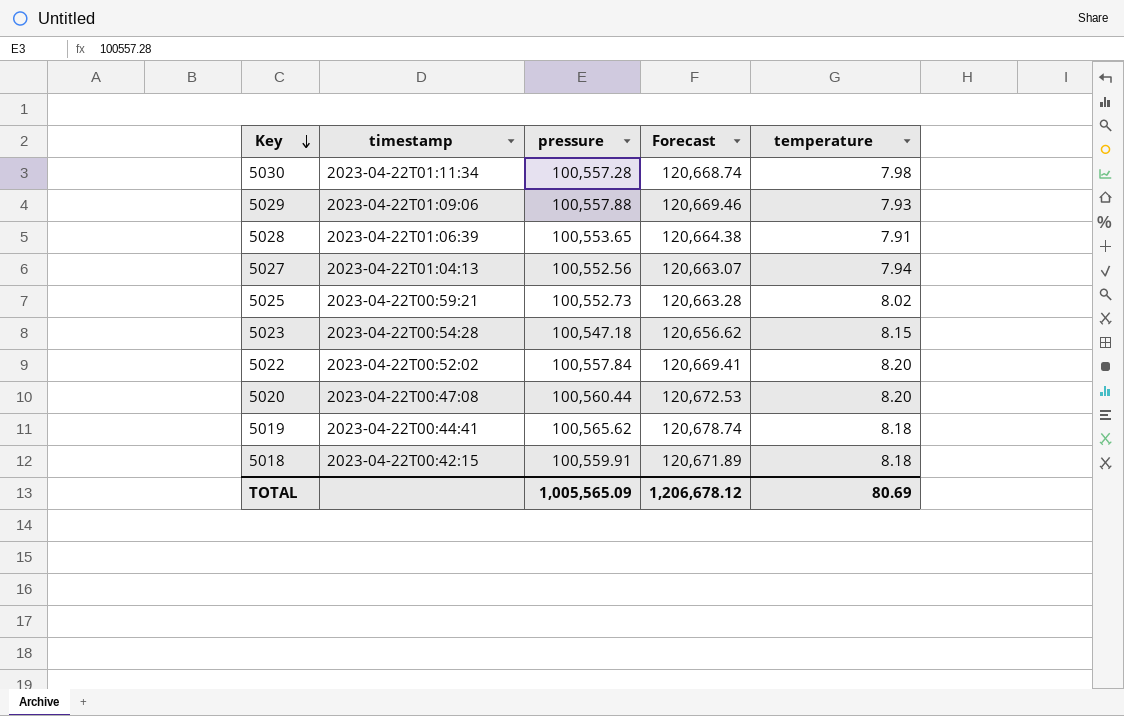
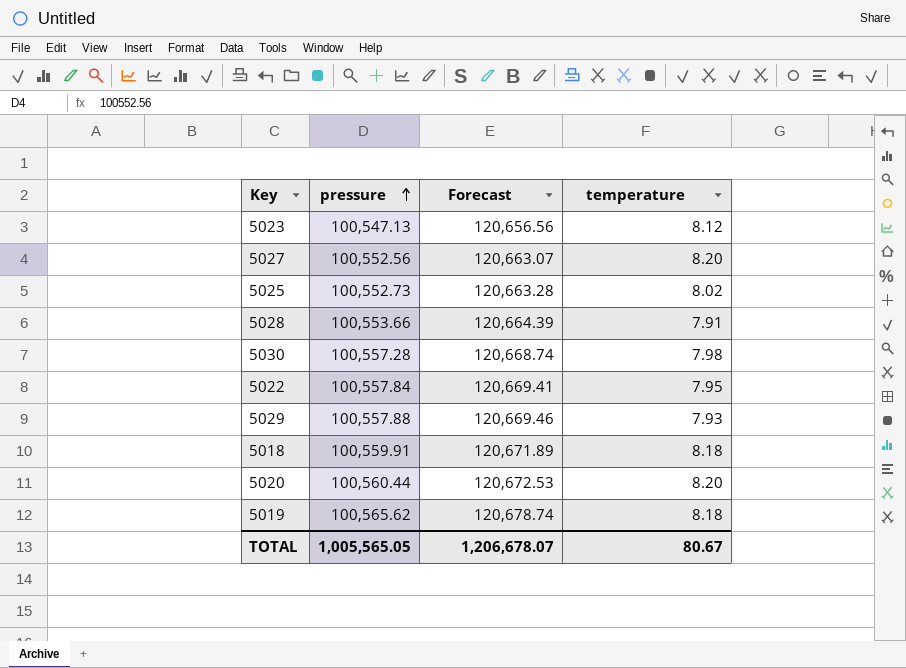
row order: Key descending -> pressure ascending
column timestamp | position: 2 -> none
5023 | pressure: 100,547.18 -> 100,547.13
5023 | Forecast: 120,656.62 -> 120,656.56
5023 | temperature: 8.15 -> 8.12
5027 | temperature: 7.94 -> 8.20
5028 | pressure: 100,553.65 -> 100,553.66
5028 | Forecast: 120,664.38 -> 120,664.39
5022 | temperature: 8.20 -> 7.95
TOTAL | pressure: 1,005,565.09 -> 1,005,565.05
TOTAL | Forecast: 1,206,678.12 -> 1,206,678.07
TOTAL | temperature: 80.69 -> 80.67

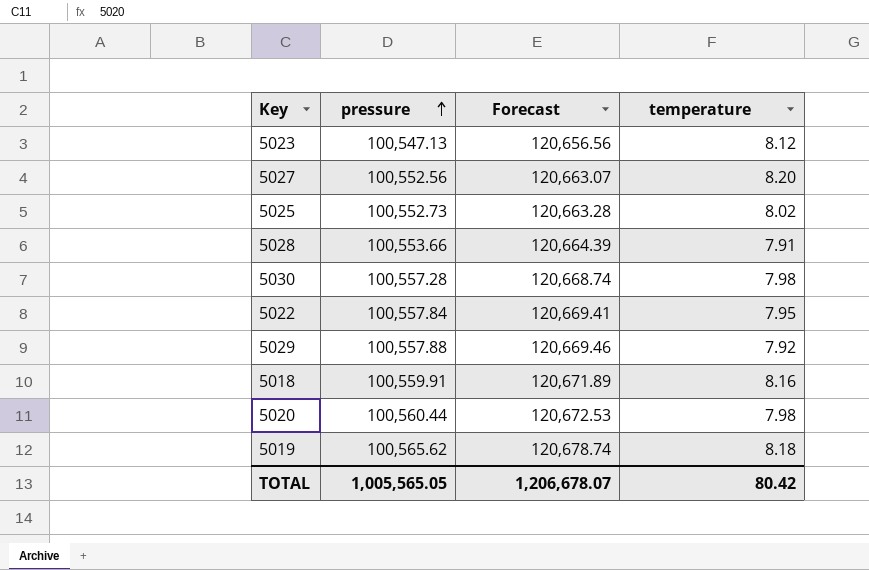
5029 | temperature: 7.93 -> 7.92
5018 | temperature: 8.18 -> 8.16
5020 | temperature: 8.20 -> 7.98
TOTAL | temperature: 80.67 -> 80.42

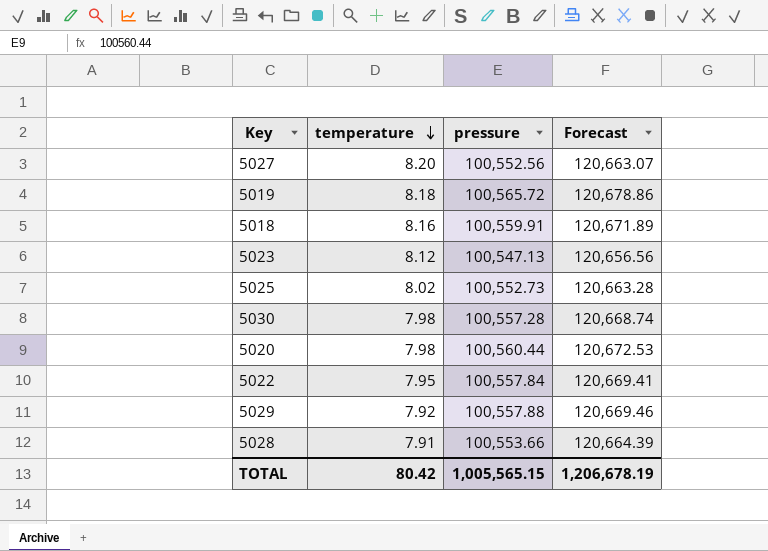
row order: pressure ascending -> temperature descending
column temperature | position: 4 -> 2
5019 | pressure: 100,565.62 -> 100,565.72
5019 | Forecast: 120,678.74 -> 120,678.86
TOTAL | pressure: 1,005,565.05 -> 1,005,565.15
TOTAL | Forecast: 1,206,678.07 -> 1,206,678.19

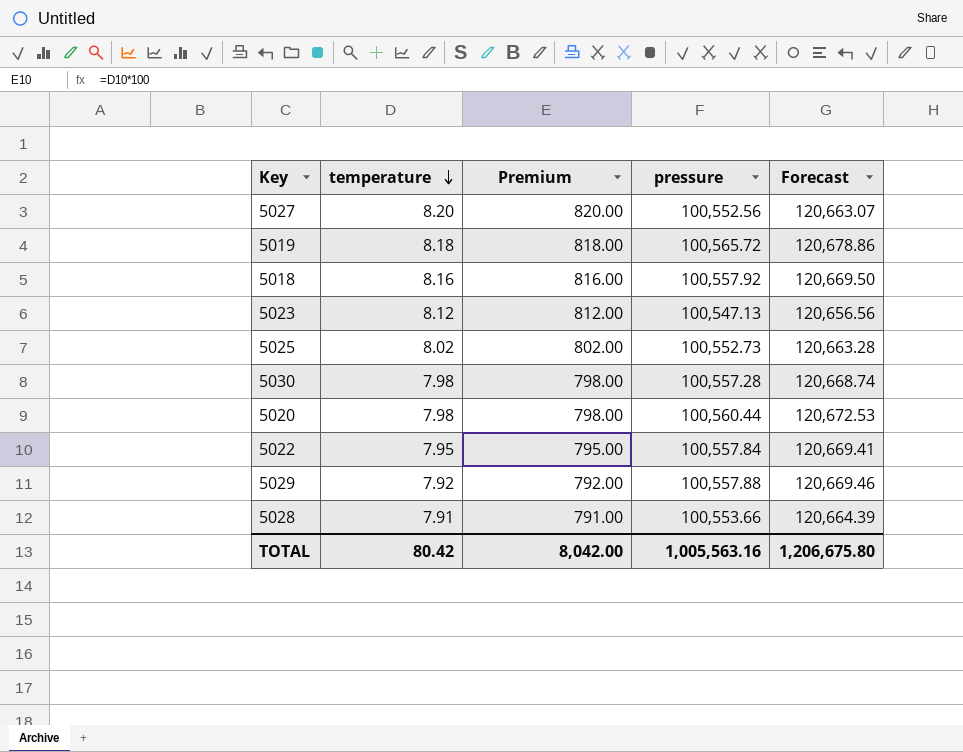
column Premium | formula: none -> [temperature] * 100
5018 | pressure: 100,559.91 -> 100,557.92
5018 | Forecast: 120,671.89 -> 120,669.50
TOTAL | pressure: 1,005,565.15 -> 1,005,563.16
TOTAL | Forecast: 1,206,678.19 -> 1,206,675.80

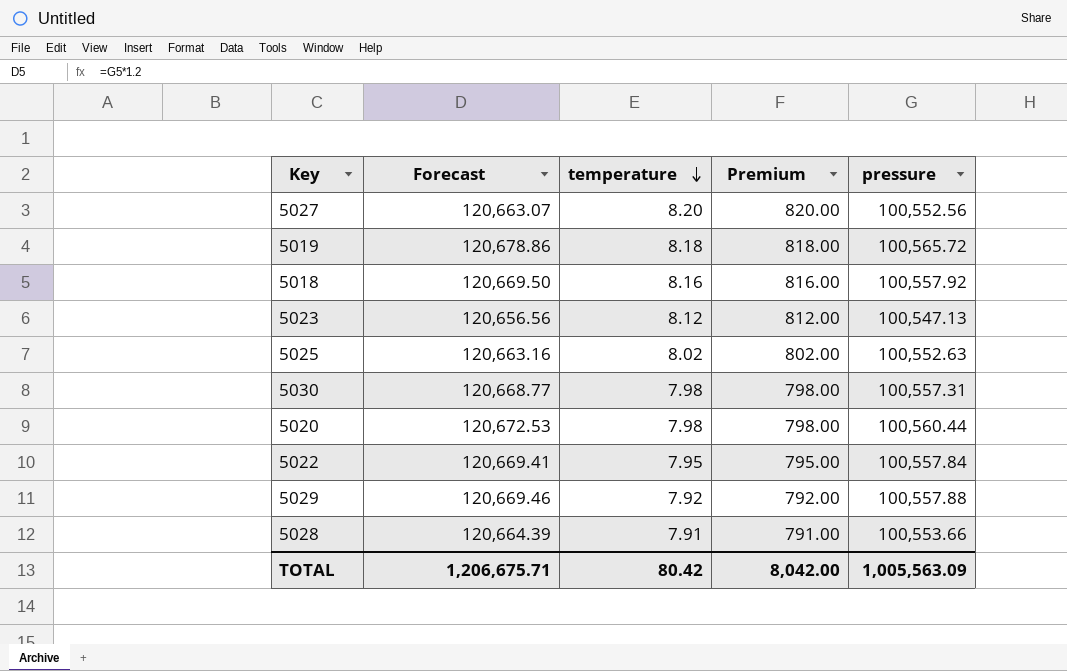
column Forecast | position: 5 -> 2
5025 | Forecast: 120,663.28 -> 120,663.16
5025 | pressure: 100,552.73 -> 100,552.63
5030 | Forecast: 120,668.74 -> 120,668.77
5030 | pressure: 100,557.28 -> 100,557.31
TOTAL | Forecast: 1,206,675.80 -> 1,206,675.71
TOTAL | pressure: 1,005,563.16 -> 1,005,563.09

